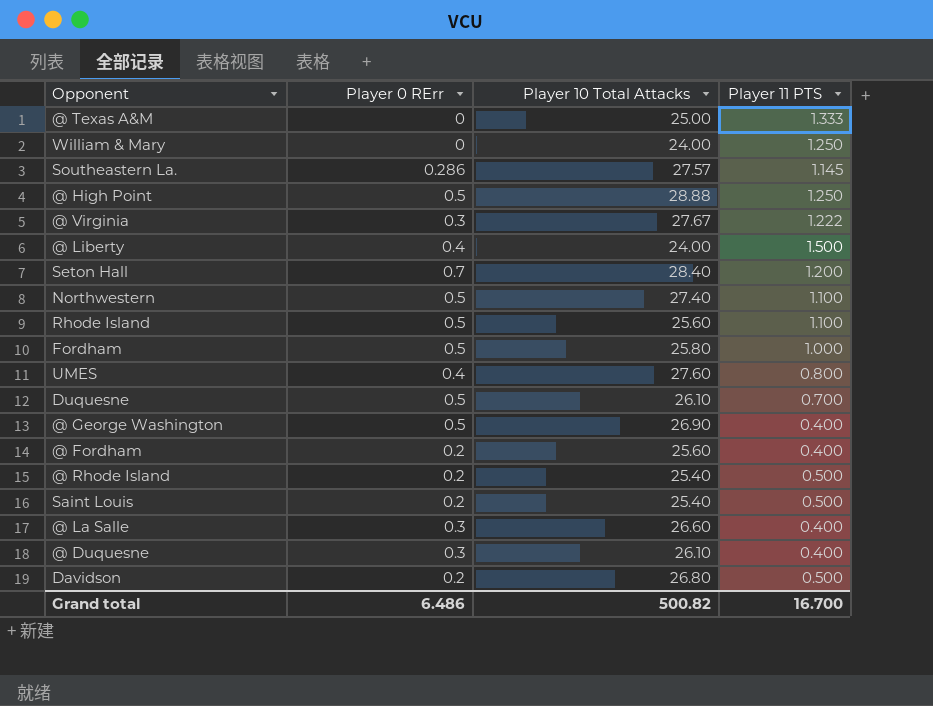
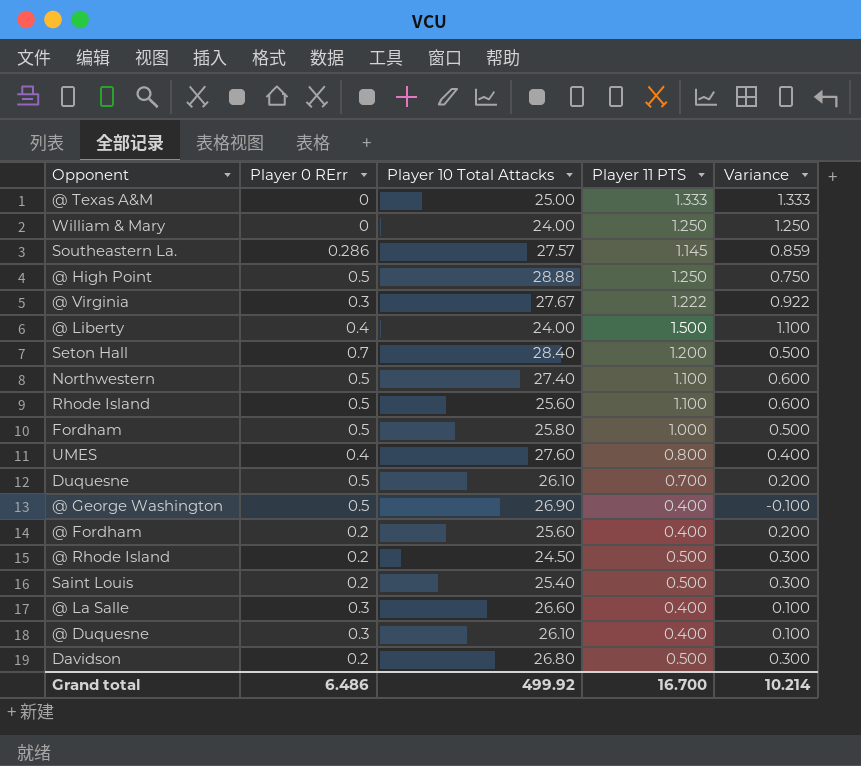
column Variance | formula: none -> [Player 11 PTS] - [Player 0 RErr]
@ Rhode Island | Player 10 Total Attacks: 25.40 -> 24.50
Grand total | Player 10 Total Attacks: 500.82 -> 499.92

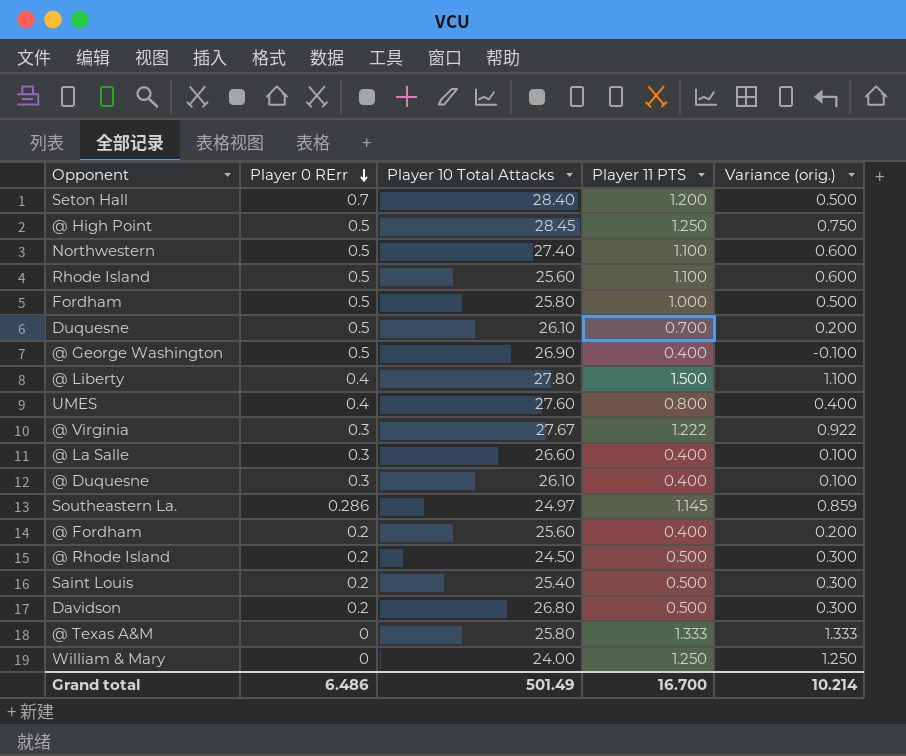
row order: none -> Player 0 RErr descending
column name: Variance -> Variance (orig.)
@ High Point | Player 10 Total Attacks: 28.88 -> 28.45
@ Liberty | Player 10 Total Attacks: 24.00 -> 27.80
Southeastern La. | Player 10 Total Attacks: 27.57 -> 24.97
@ Texas A&M | Player 10 Total Attacks: 25.00 -> 25.80
Grand total | Player 10 Total Attacks: 499.92 -> 501.49

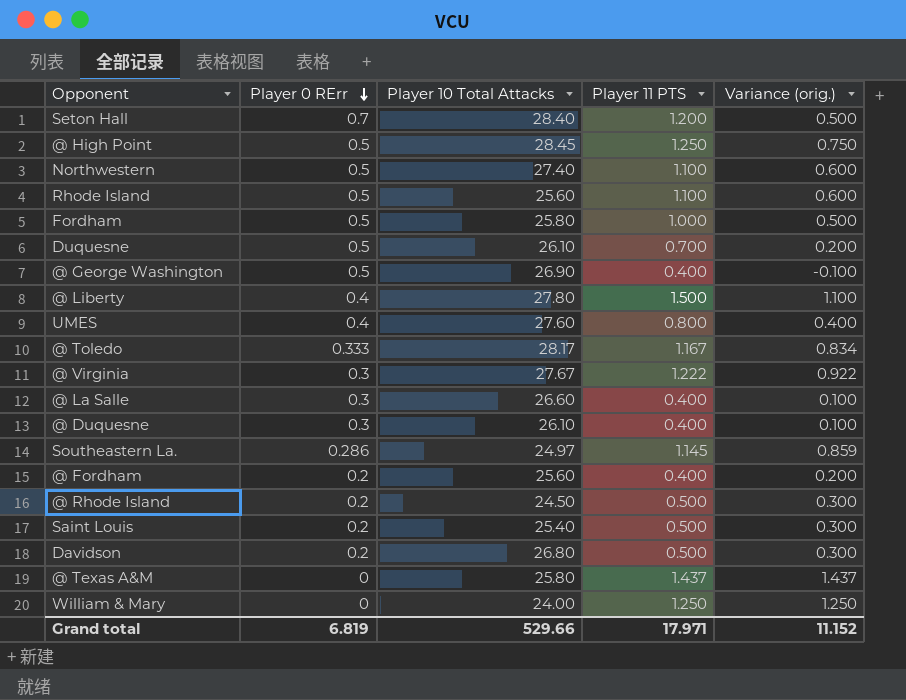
row @ Toledo: none -> 0.333 | 28.17 | 1.167 | 0.834
@ Texas A&M | Player 11 PTS: 1.333 -> 1.437
@ Texas A&M | Variance (orig.): 1.333 -> 1.437
Grand total | Player 0 RErr: 6.486 -> 6.819
Grand total | Player 10 Total Attacks: 501.49 -> 529.66
Grand total | Player 11 PTS: 16.700 -> 17.971
Grand total | Variance (orig.): 10.214 -> 11.152

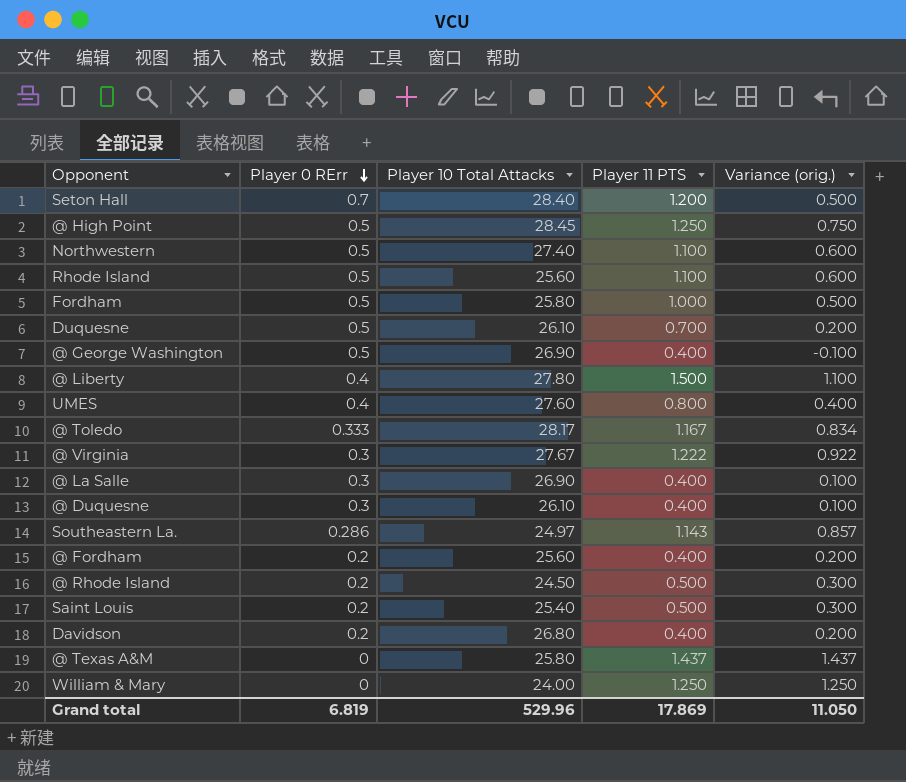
@ La Salle | Player 10 Total Attacks: 26.60 -> 26.90
Southeastern La. | Player 11 PTS: 1.145 -> 1.143
Southeastern La. | Variance (orig.): 0.859 -> 0.857
Davidson | Player 11 PTS: 0.500 -> 0.400
Davidson | Variance (orig.): 0.300 -> 0.200
Grand total | Player 10 Total Attacks: 529.66 -> 529.96
Grand total | Player 11 PTS: 17.971 -> 17.869
Grand total | Variance (orig.): 11.152 -> 11.050

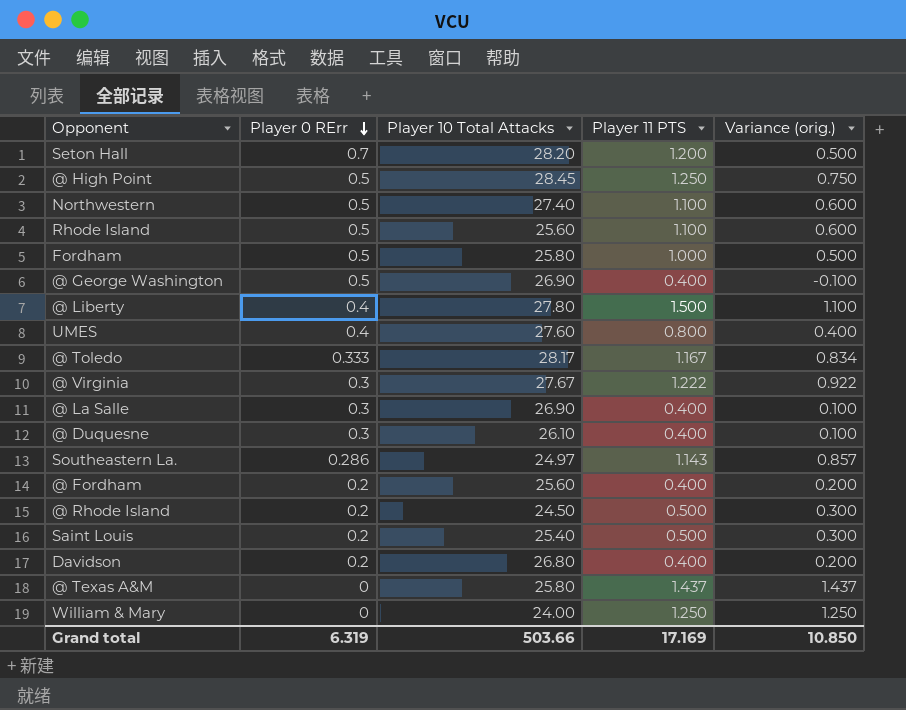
row Duquesne: 0.5 | 26.10 | 0.700 | 0.200 -> none
Seton Hall | Player 10 Total Attacks: 28.40 -> 28.20
Grand total | Player 0 RErr: 6.819 -> 6.319
Grand total | Player 10 Total Attacks: 529.96 -> 503.66
Grand total | Player 11 PTS: 17.869 -> 17.169
Grand total | Variance (orig.): 11.050 -> 10.850

